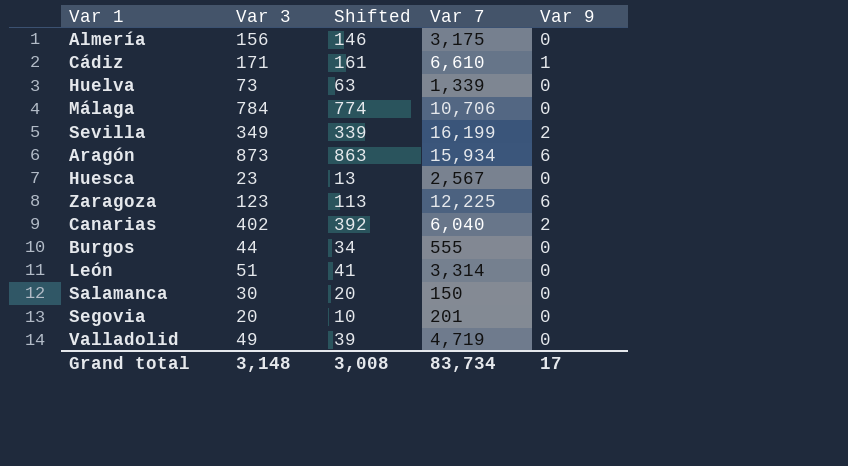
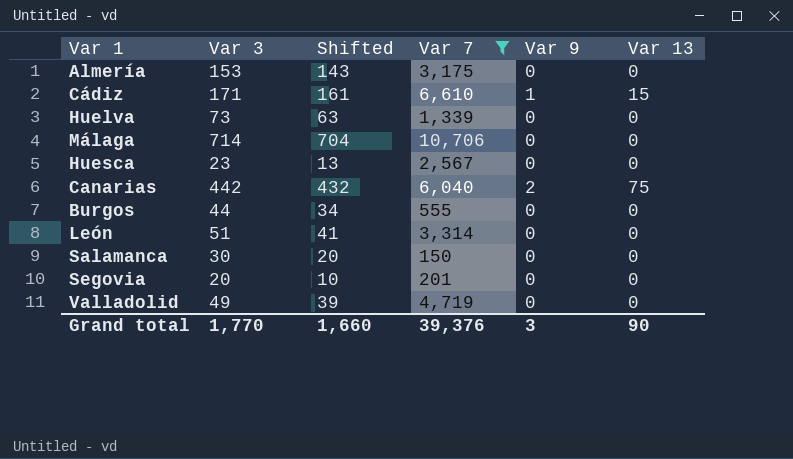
filter: none -> Var 7 <= 10,706
column Var 13 | position: none -> 6
Almería | Var 3: 156 -> 153
Almería | Shifted: 146 -> 143
Málaga | Var 3: 784 -> 714
Málaga | Shifted: 774 -> 704
Canarias | Var 3: 402 -> 442
Canarias | Shifted: 392 -> 432
Grand total | Var 3: 3,148 -> 1,770
Grand total | Shifted: 3,008 -> 1,660
Grand total | Var 7: 83,734 -> 39,376
Grand total | Var 9: 17 -> 3

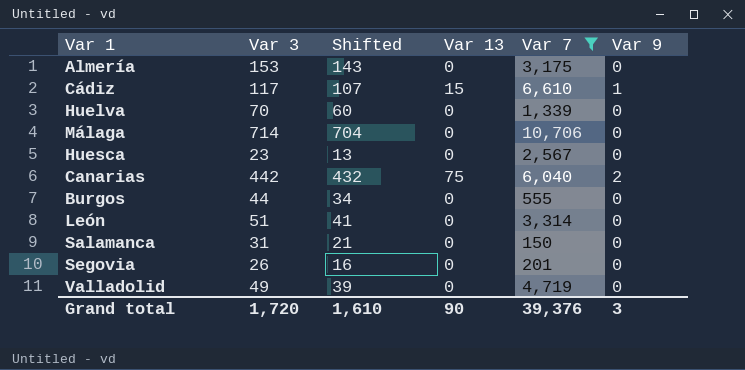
column Var 13 | position: 6 -> 4
Cádiz | Var 3: 171 -> 117
Cádiz | Shifted: 161 -> 107
Huelva | Var 3: 73 -> 70
Huelva | Shifted: 63 -> 60
Salamanca | Var 3: 30 -> 31
Salamanca | Shifted: 20 -> 21
Segovia | Var 3: 20 -> 26
Segovia | Shifted: 10 -> 16
Grand total | Var 3: 1,770 -> 1,720
Grand total | Shifted: 1,660 -> 1,610

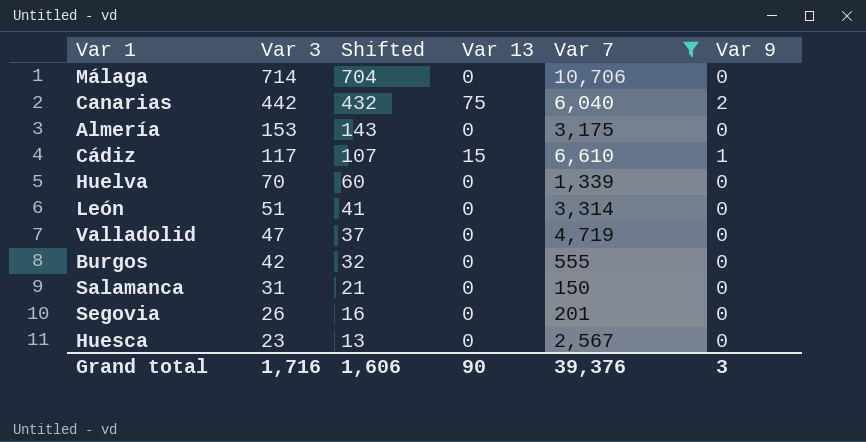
row order: none -> Var 3 descending
Valladolid | Var 3: 49 -> 47
Valladolid | Shifted: 39 -> 37
Burgos | Var 3: 44 -> 42
Burgos | Shifted: 34 -> 32
Grand total | Var 3: 1,720 -> 1,716
Grand total | Shifted: 1,610 -> 1,606

